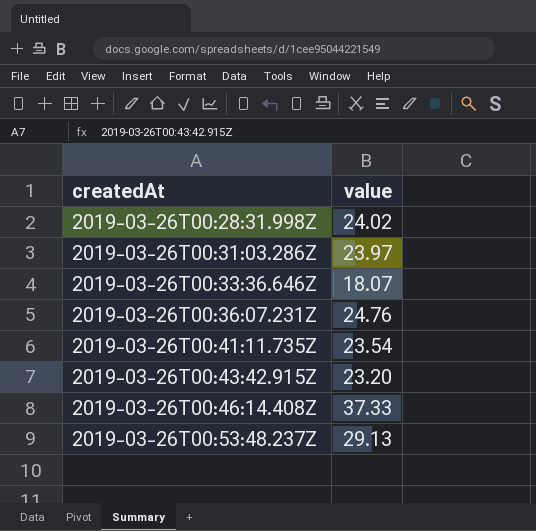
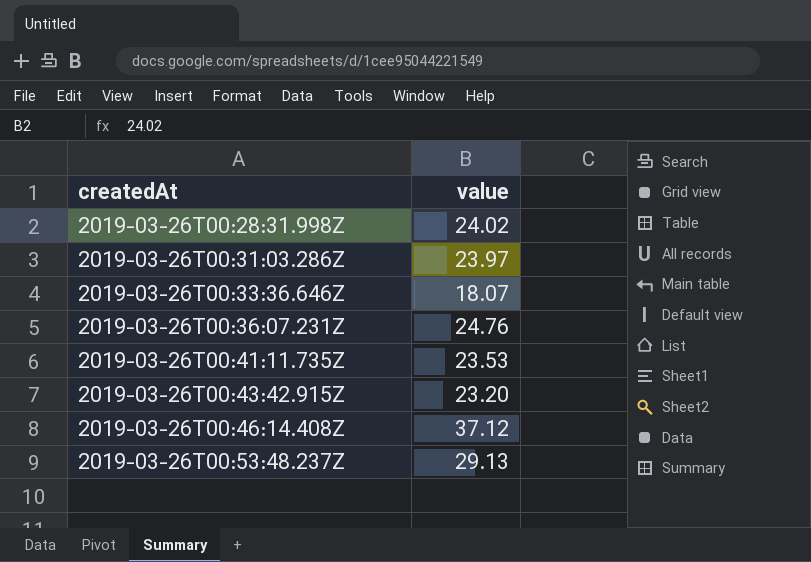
2019-03-26T00:41:11.735Z | value: 23.54 -> 23.53
2019-03-26T00:46:14.408Z | value: 37.33 -> 37.12

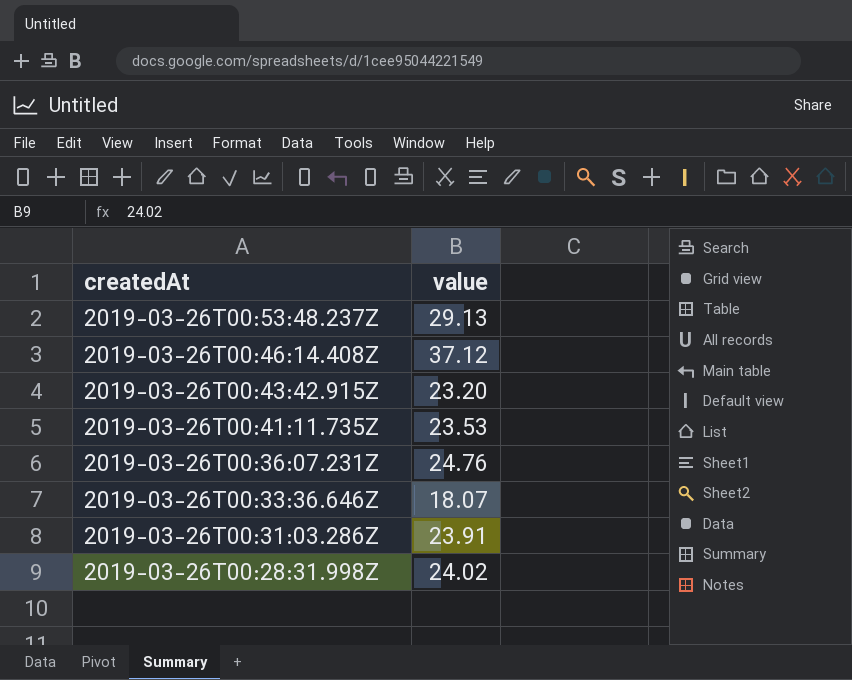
row order: createdAt ascending -> createdAt descending
2019-03-26T00:31:03.286Z | value: 23.97 -> 23.91

